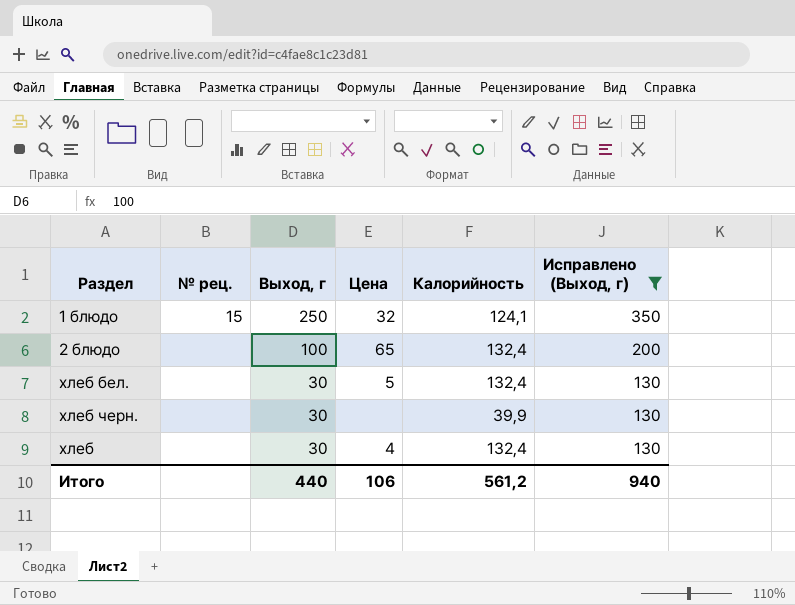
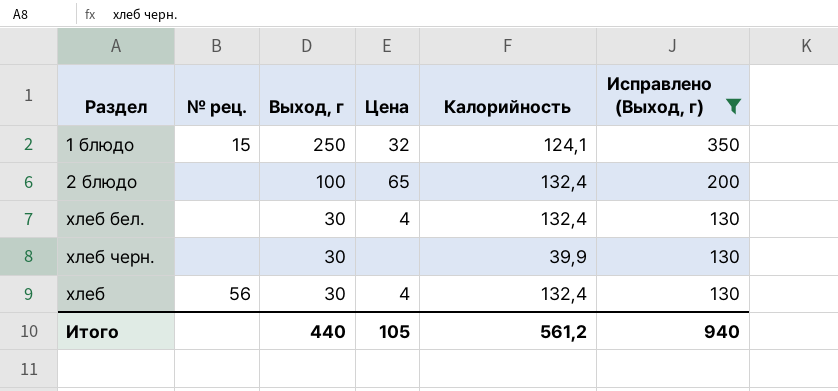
хлеб бел. | Цена: 5 -> 4
хлеб | № рец.: none -> 56
Итого | Цена: 106 -> 105

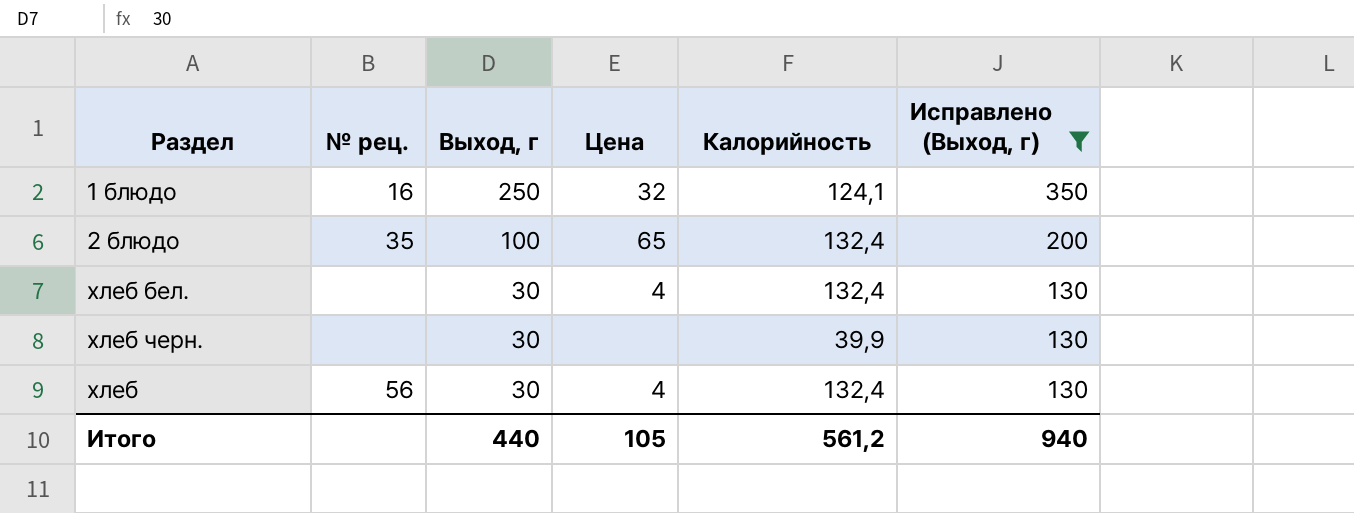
1 блюдо | № рец.: 15 -> 16
2 блюдо | № рец.: none -> 35

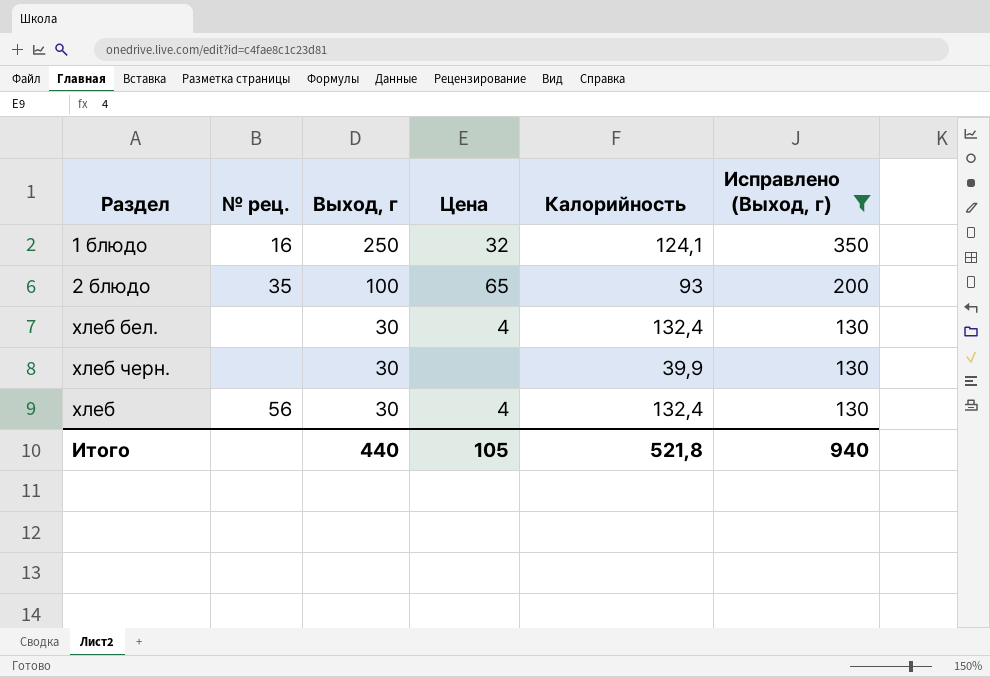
2 блюдо | Калорийность: 132,4 -> 93
Итого | Калорийность: 561,2 -> 521,8

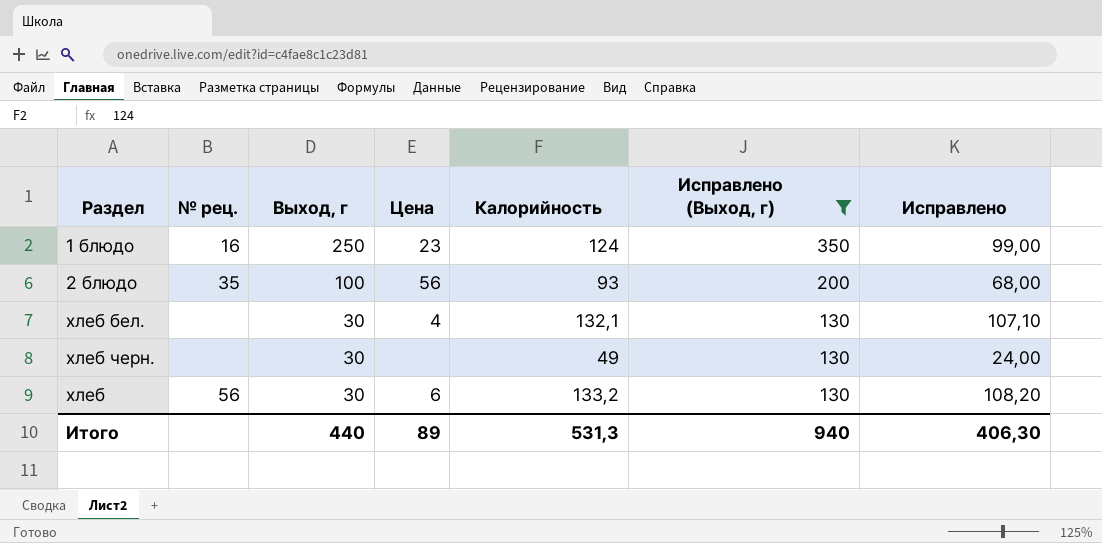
column Исправлено | formula: none -> [Калорийность] - 25
1 блюдо | Цена: 32 -> 23
1 блюдо | Калорийность: 124,1 -> 124
2 блюдо | Цена: 65 -> 56
хлеб бел. | Калорийность: 132,4 -> 132,1
хлеб черн. | Калорийность: 39,9 -> 49
хлеб | Цена: 4 -> 6
хлеб | Калорийность: 132,4 -> 133,2
Итого | Цена: 105 -> 89
Итого | Калорийность: 521,8 -> 531,3

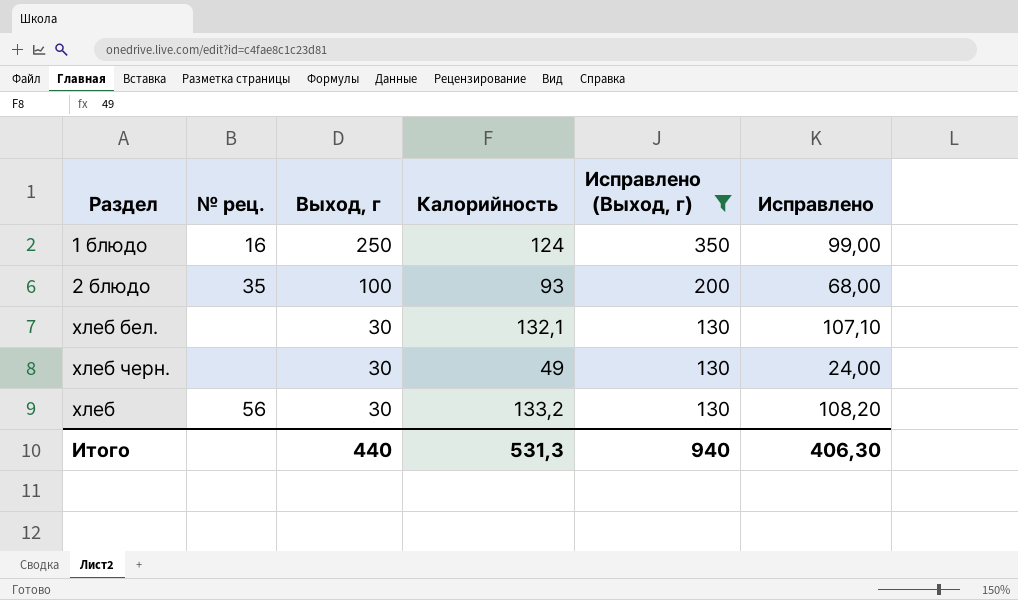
column Цена | position: 4 -> none

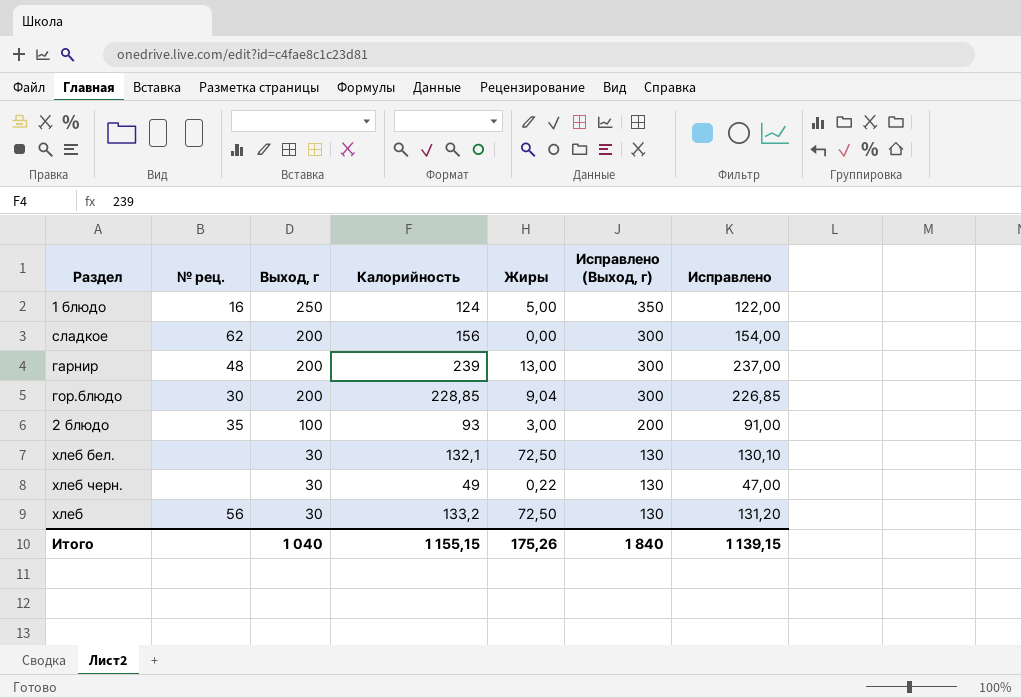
filter: Исправлено (Выход, г) != 300 -> none
column Жиры | position: none -> 5
column Исправлено | formula: [Калорийность] - 25 -> [Калорийность] - 2
Итого | Выход, г: 440 -> 1 040
Итого | Калорийность: 531,3 -> 1 155,15
Итого | Исправлено (Выход, г): 940 -> 1 840
Итого | Исправлено: 406,30 -> 1 139,15

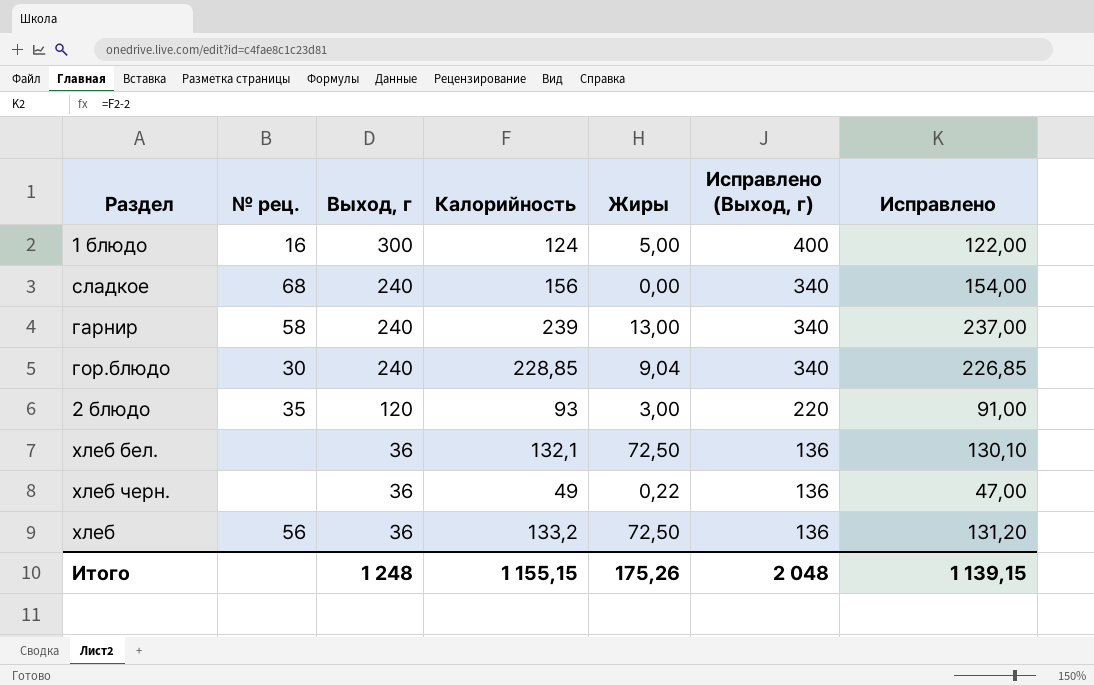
1 блюдо | Выход, г: 250 -> 300
1 блюдо | Исправлено (Выход, г): 350 -> 400
сладкое | № рец.: 62 -> 68
сладкое | Выход, г: 200 -> 240
сладкое | Исправлено (Выход, г): 300 -> 340
гарнир | № рец.: 48 -> 58
гарнир | Выход, г: 200 -> 240
гарнир | Исправлено (Выход, г): 300 -> 340
гор.блюдо | Выход, г: 200 -> 240
гор.блюдо | Исправлено (Выход, г): 300 -> 340
2 блюдо | Выход, г: 100 -> 120
2 блюдо | Исправлено (Выход, г): 200 -> 220
хлеб бел. | Выход, г: 30 -> 36
хлеб бел. | Исправлено (Выход, г): 130 -> 136
хлеб черн. | Выход, г: 30 -> 36
хлеб черн. | Исправлено (Выход, г): 130 -> 136
хлеб | Выход, г: 30 -> 36
хлеб | Исправлено (Выход, г): 130 -> 136
Итого | Выход, г: 1 040 -> 1 248
Итого | Исправлено (Выход, г): 1 840 -> 2 048

